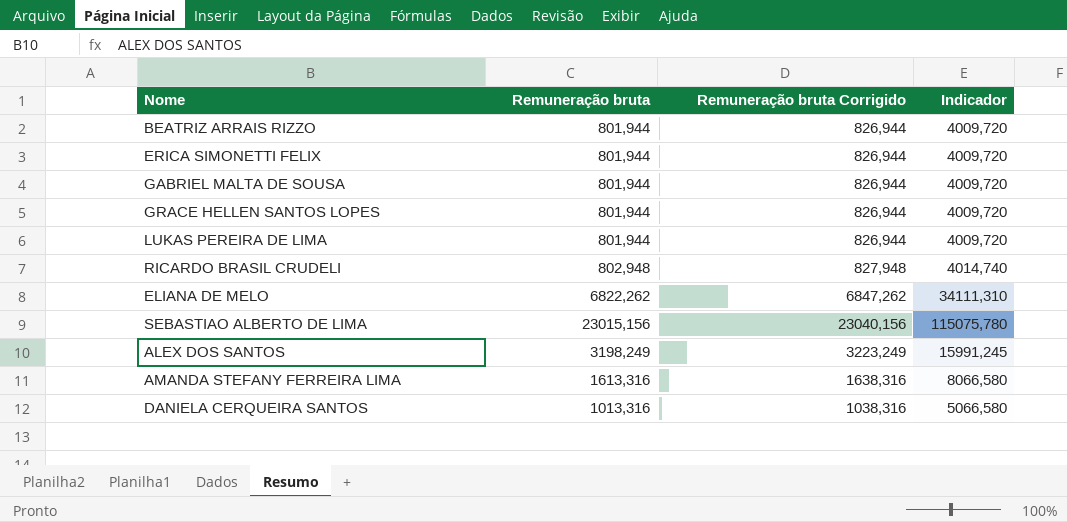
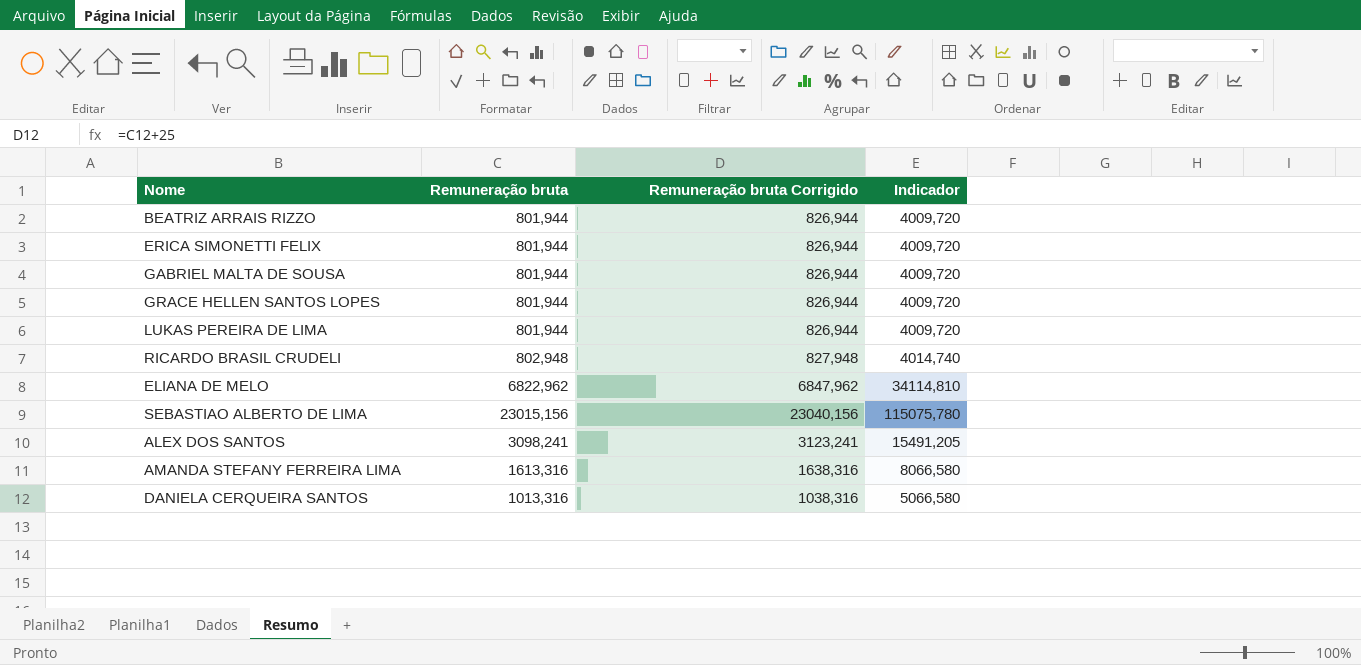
ELIANA DE MELO | Remuneração bruta: 6822,262 -> 6822,962
ELIANA DE MELO | Remuneração bruta Corrigido: 6847,262 -> 6847,962
ELIANA DE MELO | Indicador: 34111,310 -> 34114,810
ALEX DOS SANTOS | Remuneração bruta: 3198,249 -> 3098,241
ALEX DOS SANTOS | Remuneração bruta Corrigido: 3223,249 -> 3123,241
ALEX DOS SANTOS | Indicador: 15991,245 -> 15491,205

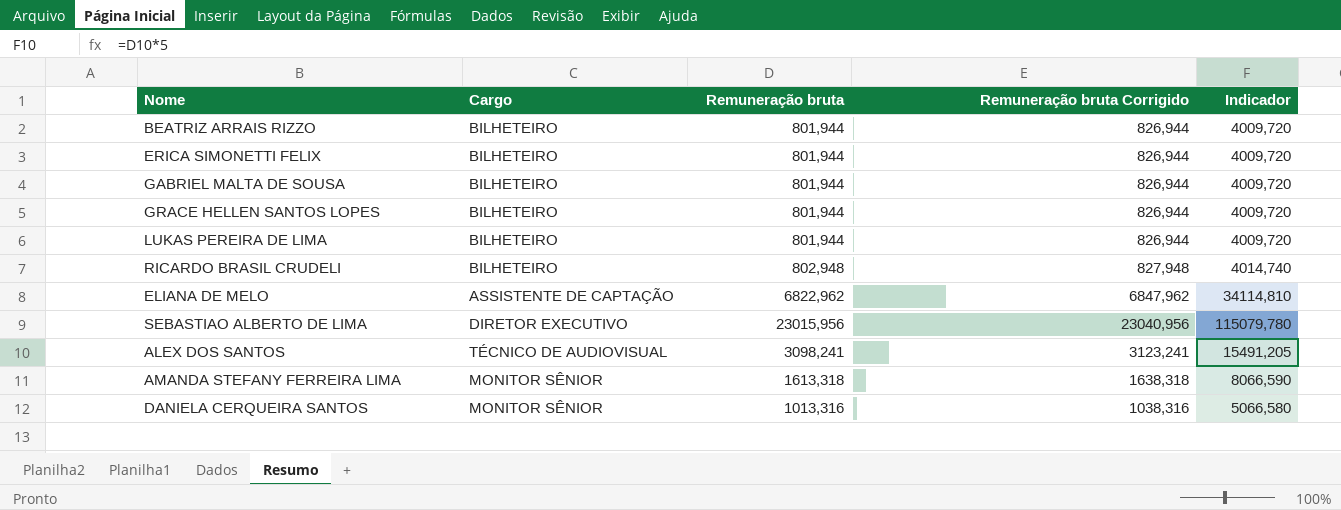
column Cargo | position: none -> 2
SEBASTIAO ALBERTO DE LIMA | Remuneração bruta: 23015,156 -> 23015,956
SEBASTIAO ALBERTO DE LIMA | Remuneração bruta Corrigido: 23040,156 -> 23040,956
SEBASTIAO ALBERTO DE LIMA | Indicador: 115075,780 -> 115079,780
AMANDA STEFANY FERREIRA LIMA | Remuneração bruta: 1613,316 -> 1613,318
AMANDA STEFANY FERREIRA LIMA | Remuneração bruta Corrigido: 1638,316 -> 1638,318
AMANDA STEFANY FERREIRA LIMA | Indicador: 8066,580 -> 8066,590

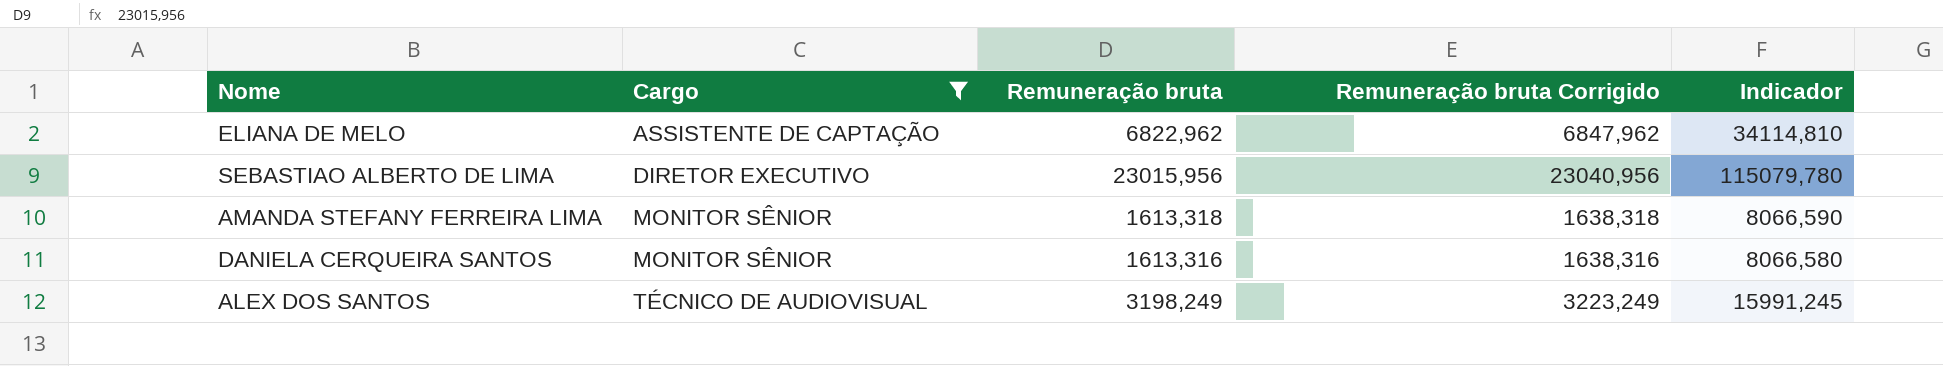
filter: none -> Cargo != BILHETEIRO
row order: none -> Cargo ascending
DANIELA CERQUEIRA SANTOS | Remuneração bruta: 1013,316 -> 1613,316
DANIELA CERQUEIRA SANTOS | Remuneração bruta Corrigido: 1038,316 -> 1638,316
DANIELA CERQUEIRA SANTOS | Indicador: 5066,580 -> 8066,580
ALEX DOS SANTOS | Remuneração bruta: 3098,241 -> 3198,249
ALEX DOS SANTOS | Remuneração bruta Corrigido: 3123,241 -> 3223,249
ALEX DOS SANTOS | Indicador: 15491,205 -> 15991,245

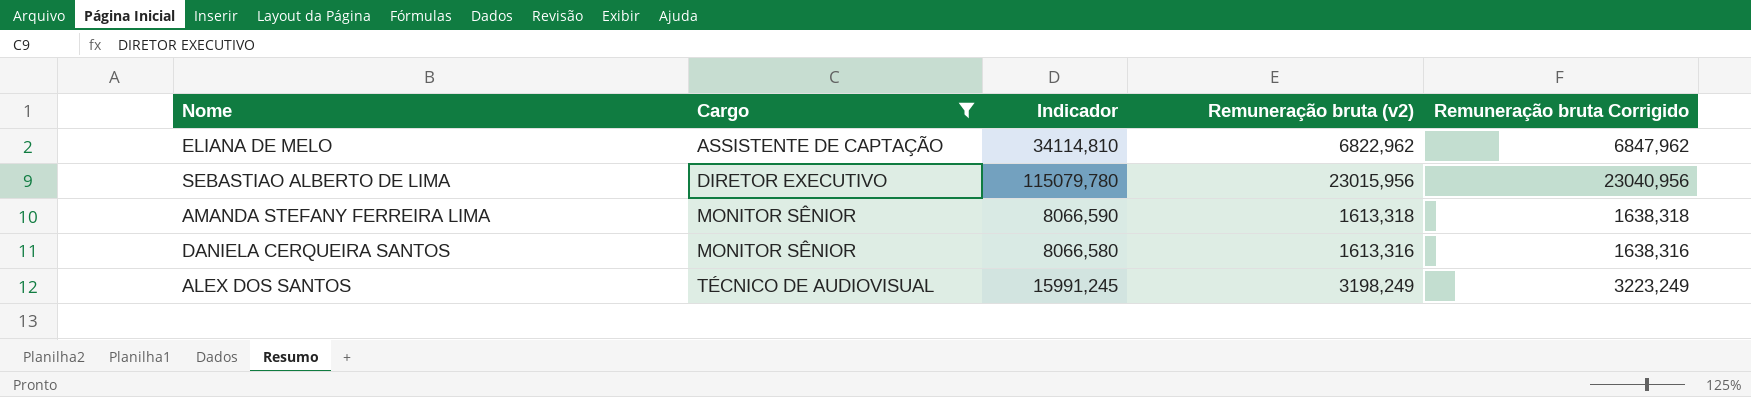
column Indicador | position: 5 -> 3
column name: Remuneração bruta -> Remuneração bruta (v2)

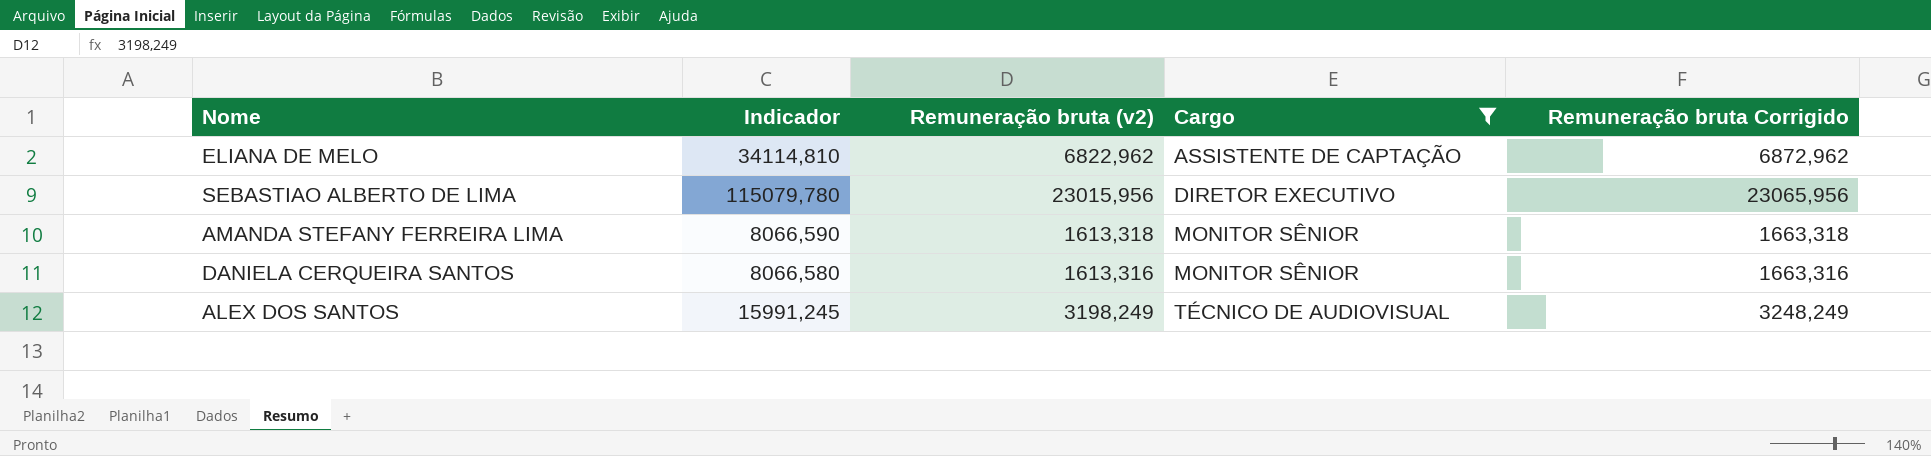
column Cargo | position: 2 -> 4
column Remuneração bruta Corrigido | formula: [Remuneração bruta (v2)] + 25 -> [Remuneração bruta (v2)] + 50

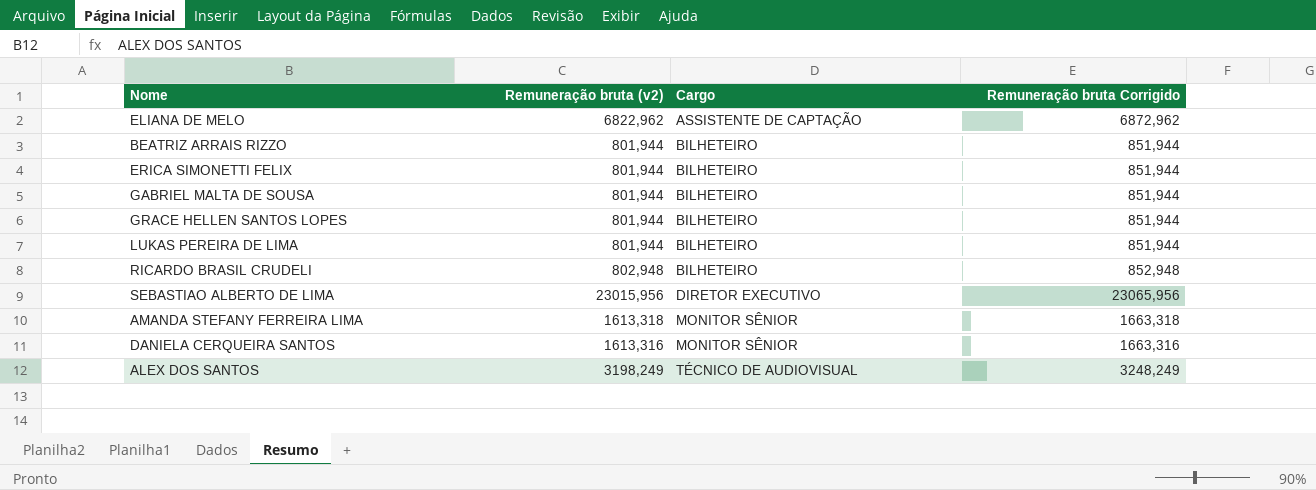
filter: Cargo != BILHETEIRO -> none
column Indicador | formula: [Remuneração bruta (v2)] * 5 -> none

